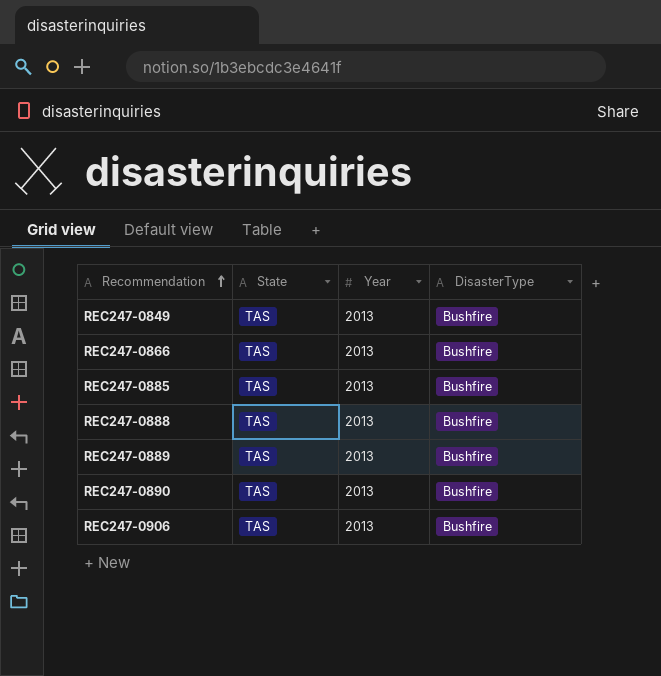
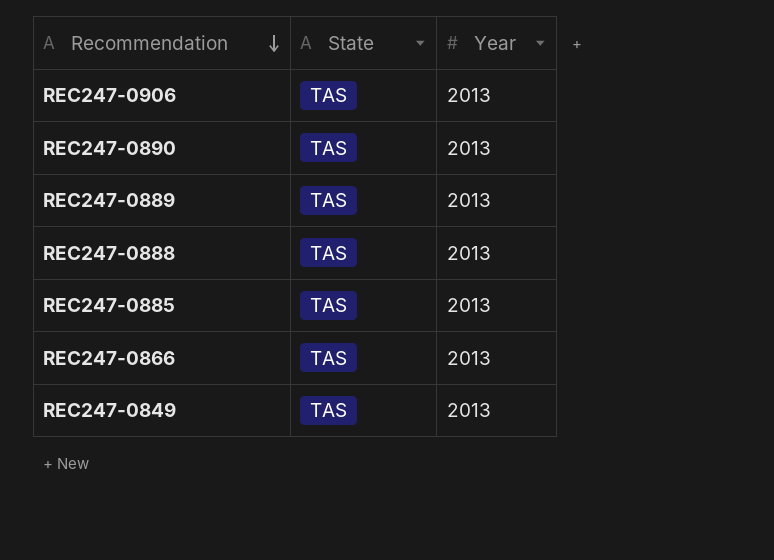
row order: Recommendation ascending -> Recommendation descending
column DisasterType | position: 4 -> none

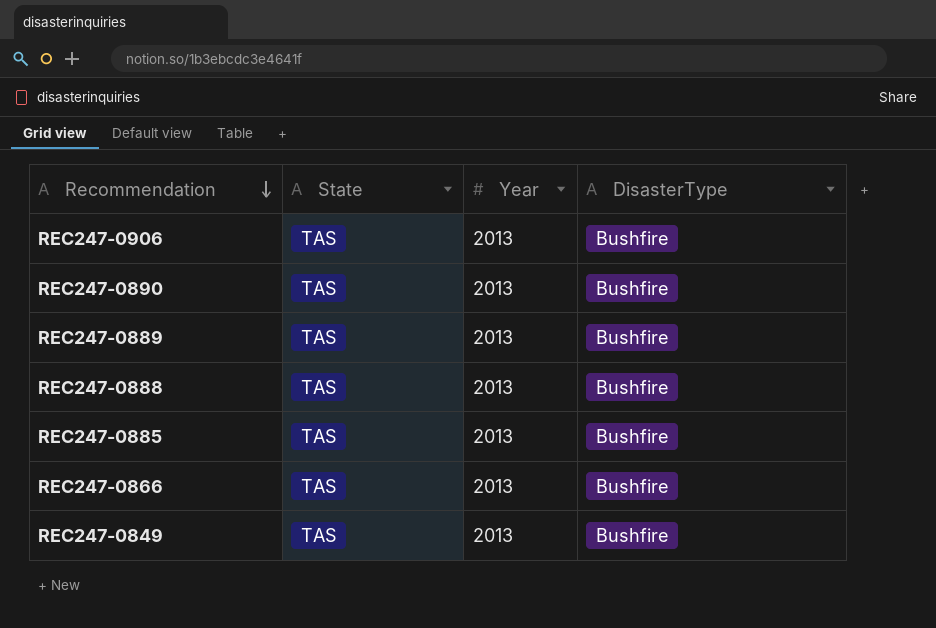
column DisasterType | position: none -> 4

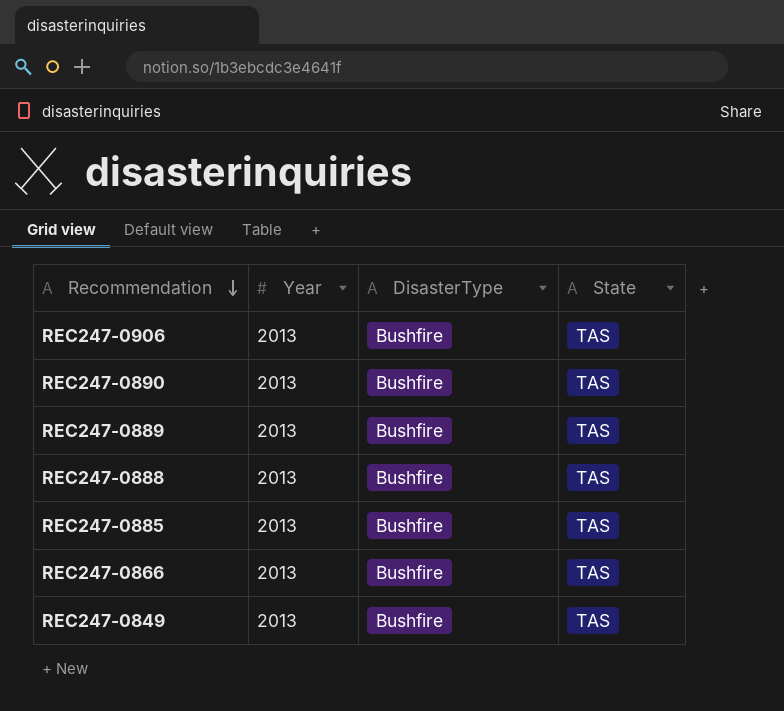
column State | position: 2 -> 4

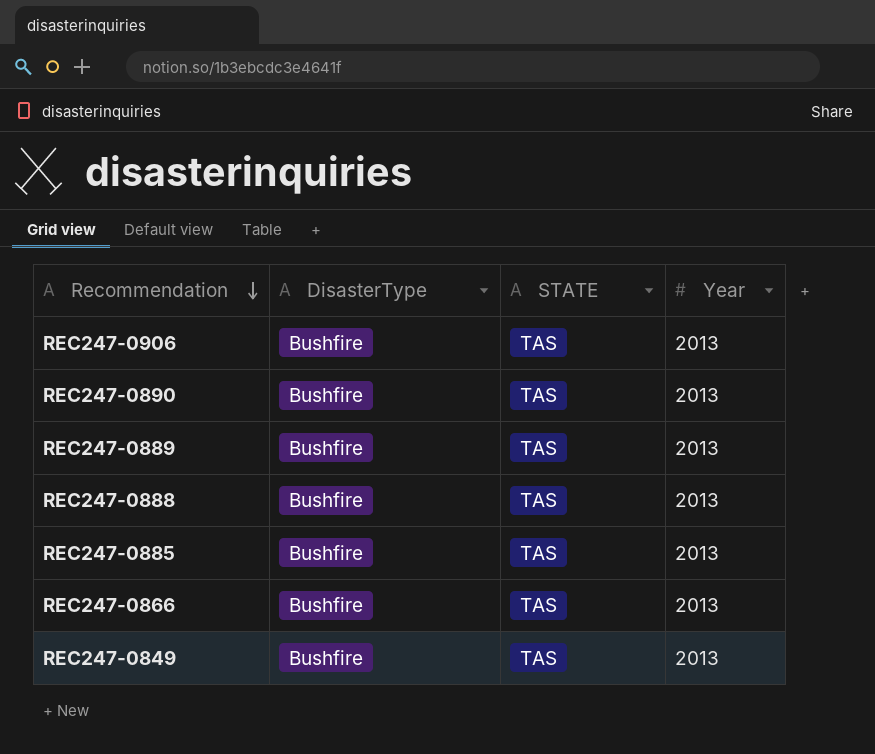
column name: State -> STATE
column Year | position: 2 -> 4

